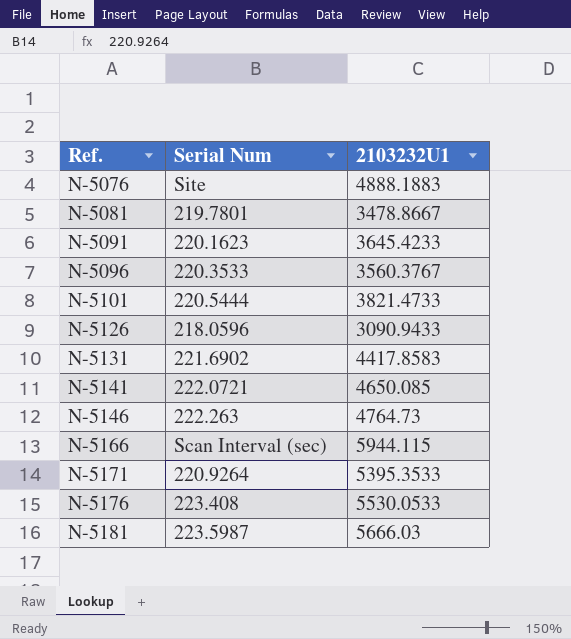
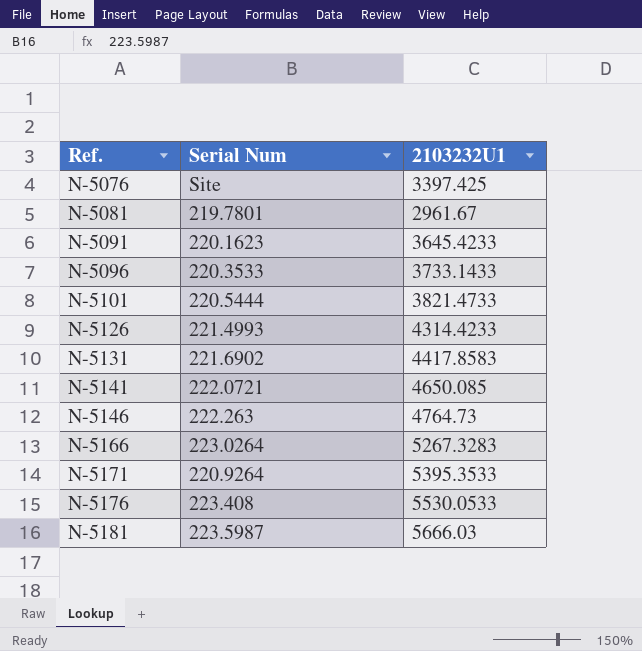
N-5076 | 2103232U1: 4888.1883 -> 3397.425
N-5081 | 2103232U1: 3478.8667 -> 2961.67
N-5096 | 2103232U1: 3560.3767 -> 3733.1433
N-5126 | Serial Num: 218.0596 -> 221.4993
N-5126 | 2103232U1: 3090.9433 -> 4314.4233
N-5166 | Serial Num: Scan Interval (sec) -> 223.0264
N-5166 | 2103232U1: 5944.115 -> 5267.3283

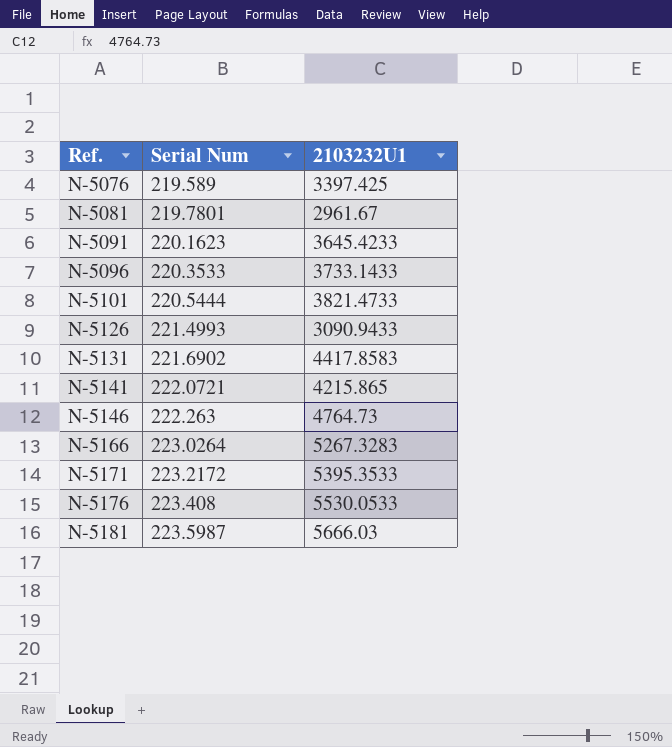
N-5076 | Serial Num: Site -> 219.589
N-5126 | 2103232U1: 4314.4233 -> 3090.9433
N-5141 | 2103232U1: 4650.085 -> 4215.865
N-5171 | Serial Num: 220.9264 -> 223.2172

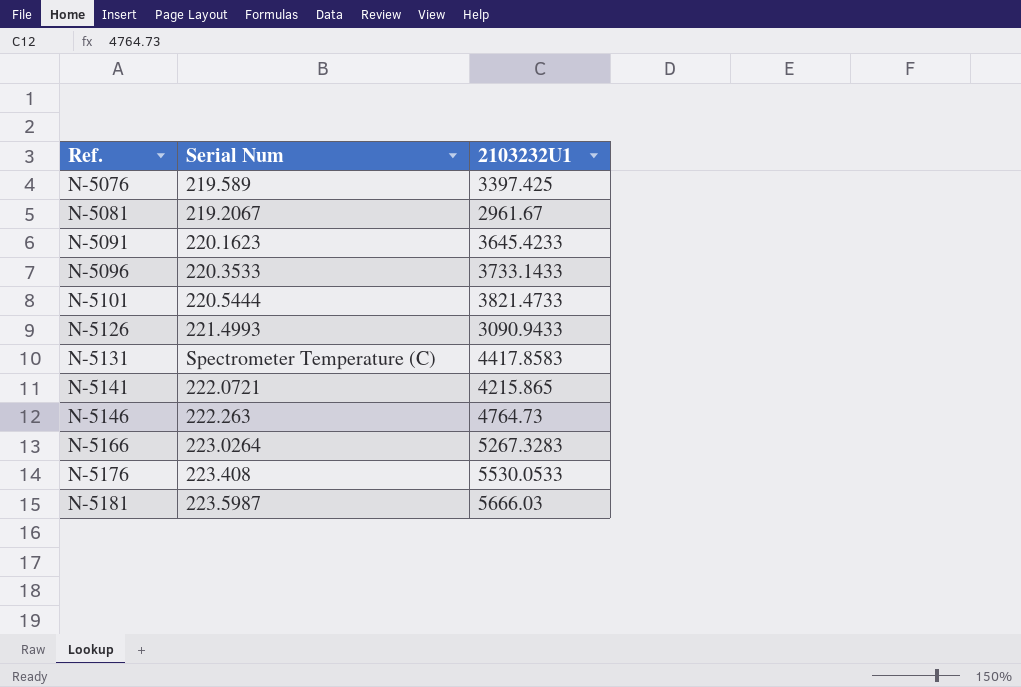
row N-5171: 223.2172 | 5395.3533 -> none
N-5081 | Serial Num: 219.7801 -> 219.2067
N-5131 | Serial Num: 221.6902 -> Spectrometer Temperature (C)

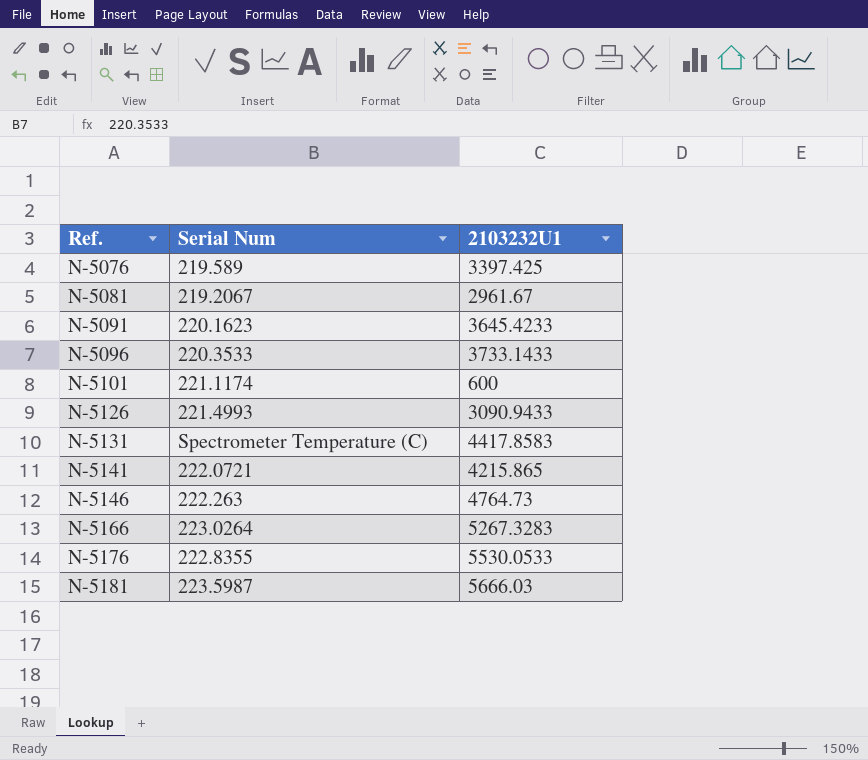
N-5101 | Serial Num: 220.5444 -> 221.1174
N-5101 | 2103232U1: 3821.4733 -> 600
N-5176 | Serial Num: 223.408 -> 222.8355

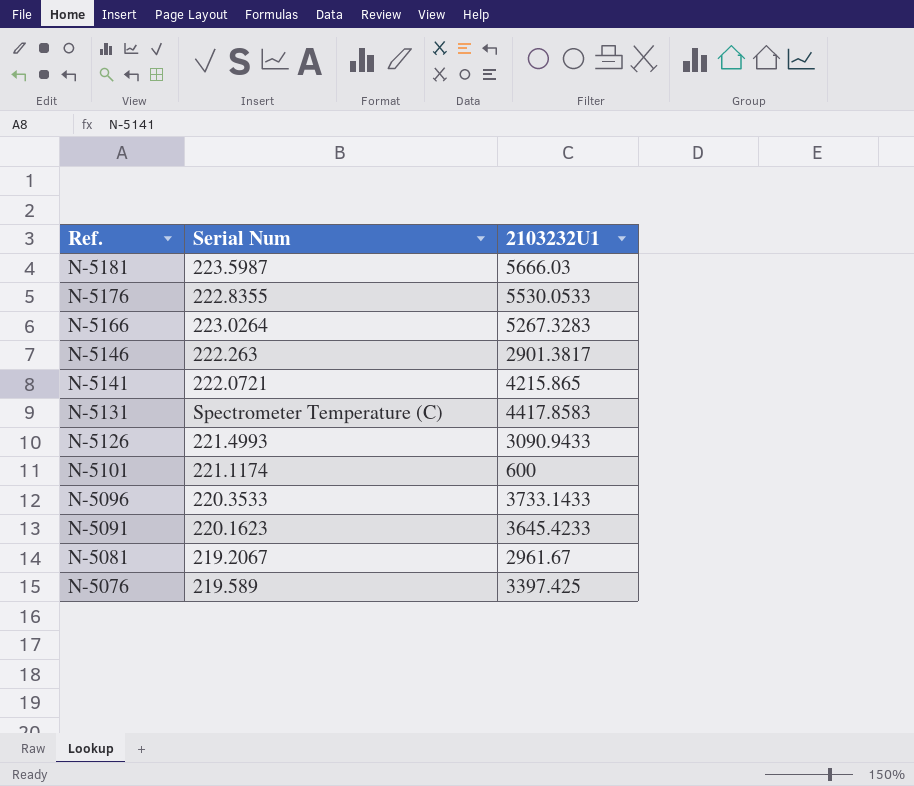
row order: Ref. ascending -> Ref. descending
N-5146 | 2103232U1: 4764.73 -> 2901.3817

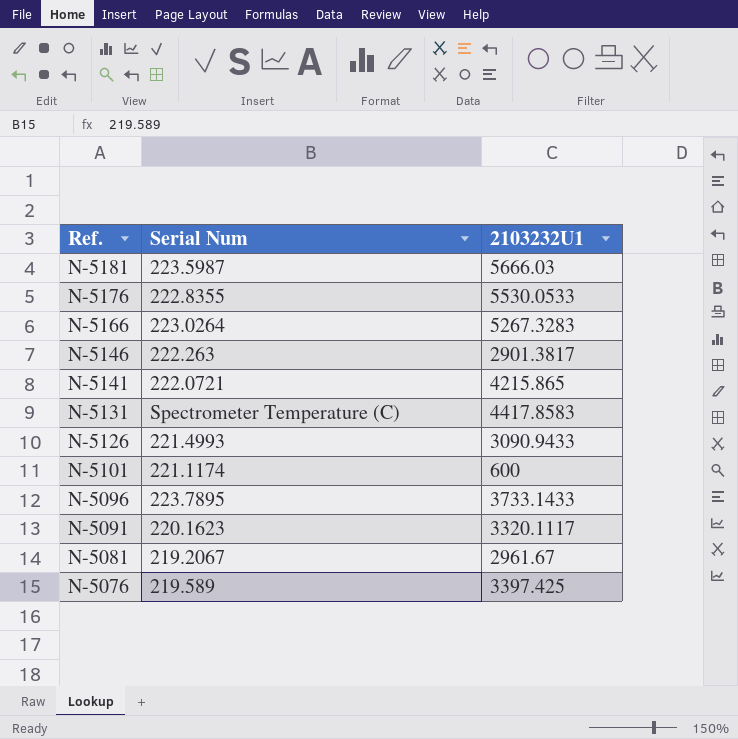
N-5096 | Serial Num: 220.3533 -> 223.7895
N-5091 | 2103232U1: 3645.4233 -> 3320.1117

